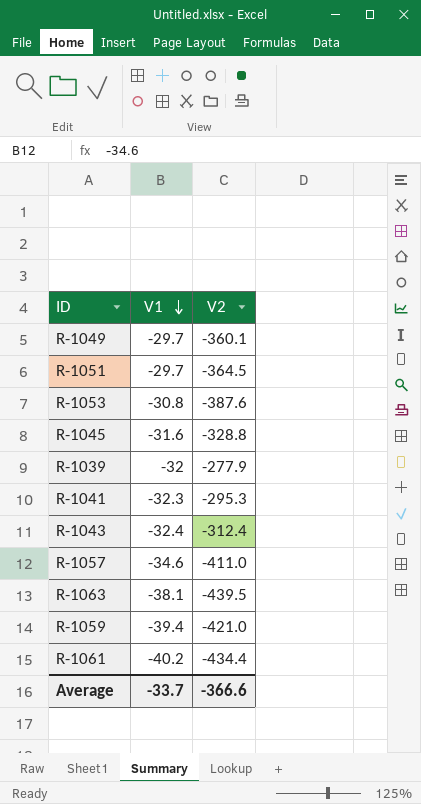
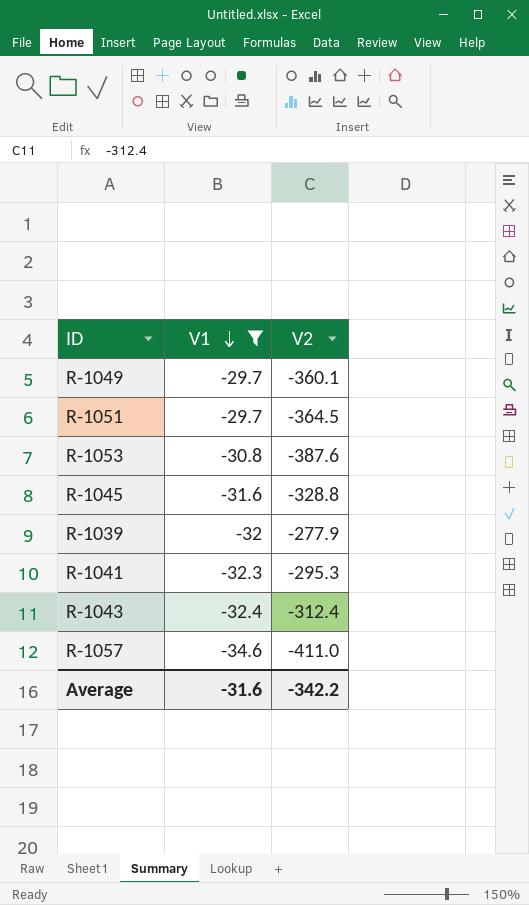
filter: none -> V1 >= -34.6
Average | V1: -33.7 -> -31.6
Average | V2: -366.6 -> -342.2

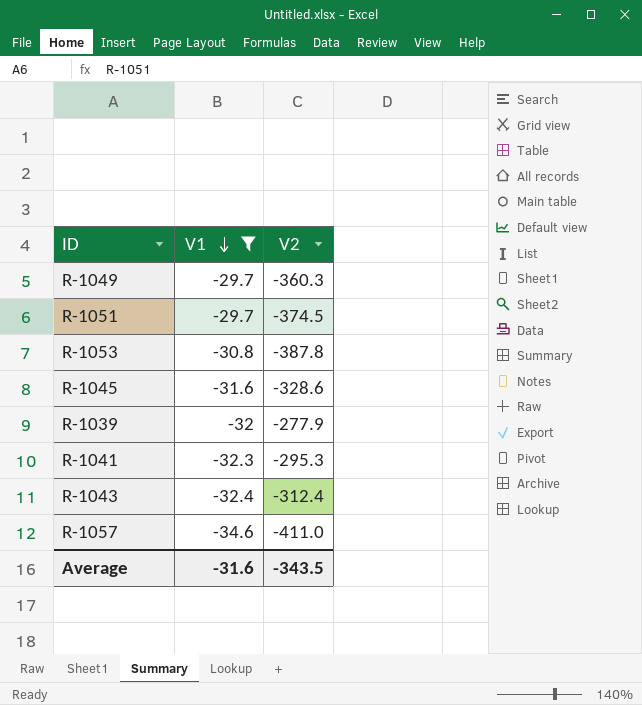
R-1049 | V2: -360.1 -> -360.3
R-1051 | V2: -364.5 -> -374.5
R-1053 | V2: -387.6 -> -387.8
R-1045 | V2: -328.8 -> -328.6
Average | V2: -342.2 -> -343.5

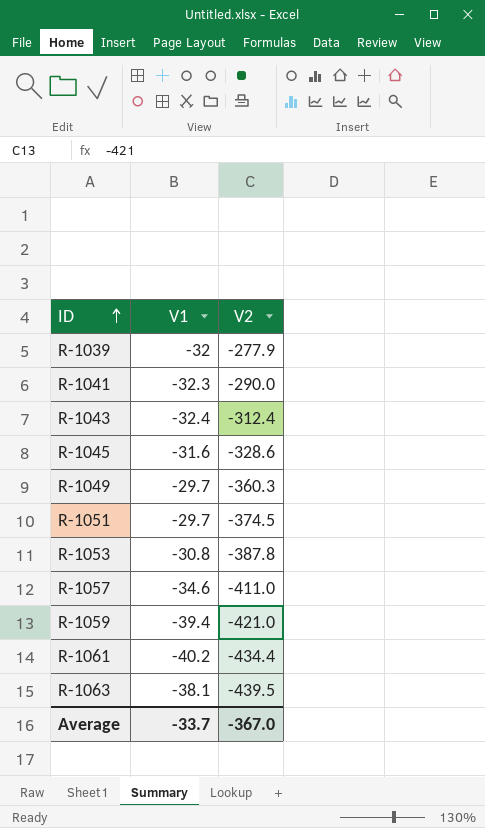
filter: V1 >= -34.6 -> none
row order: V1 descending -> ID ascending
R-1041 | V2: -295.3 -> -290.0
Average | V1: -31.6 -> -33.7
Average | V2: -343.5 -> -367.0

